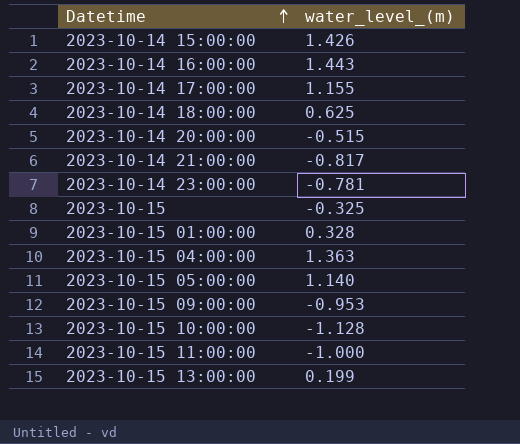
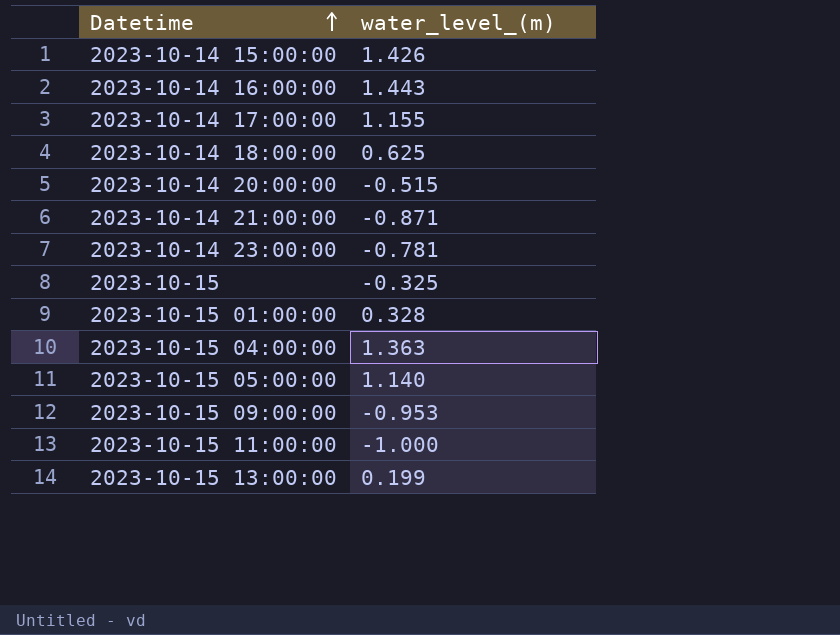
row 2023-10-15 10:00:00: -1.128 -> none
2023-10-14 21:00:00 | water_level_(m): -0.817 -> -0.871

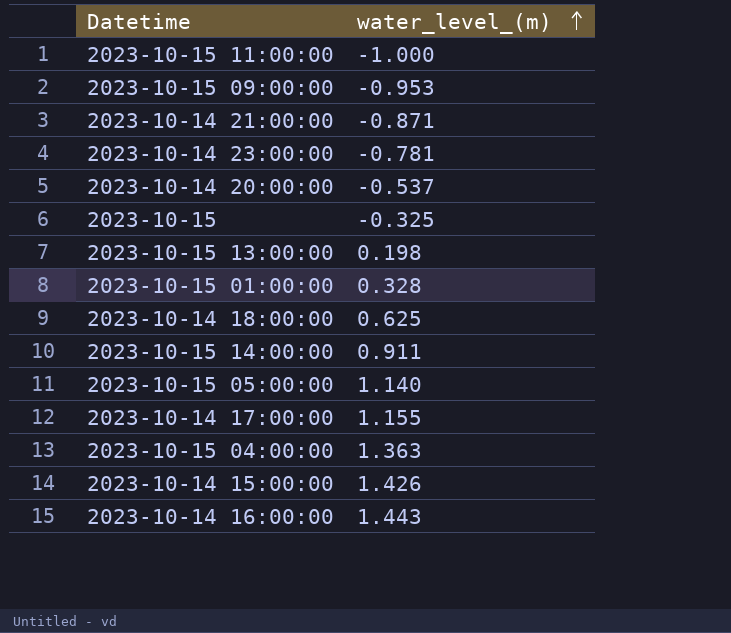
row order: Datetime ascending -> water_level_(m) ascending
2023-10-14 20:00:00 | water_level_(m): -0.515 -> -0.537
2023-10-15 13:00:00 | water_level_(m): 0.199 -> 0.198
row 2023-10-15 14:00:00: none -> 0.911

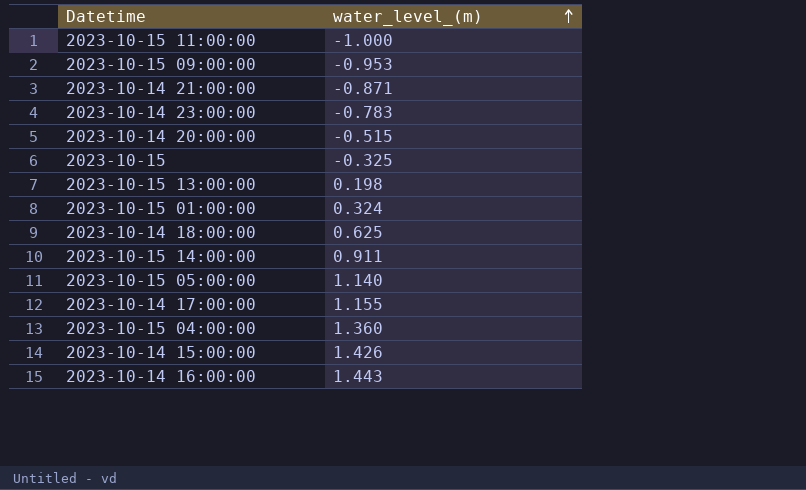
2023-10-14 23:00:00 | water_level_(m): -0.781 -> -0.783
2023-10-14 20:00:00 | water_level_(m): -0.537 -> -0.515
2023-10-15 01:00:00 | water_level_(m): 0.328 -> 0.324
2023-10-15 04:00:00 | water_level_(m): 1.363 -> 1.360

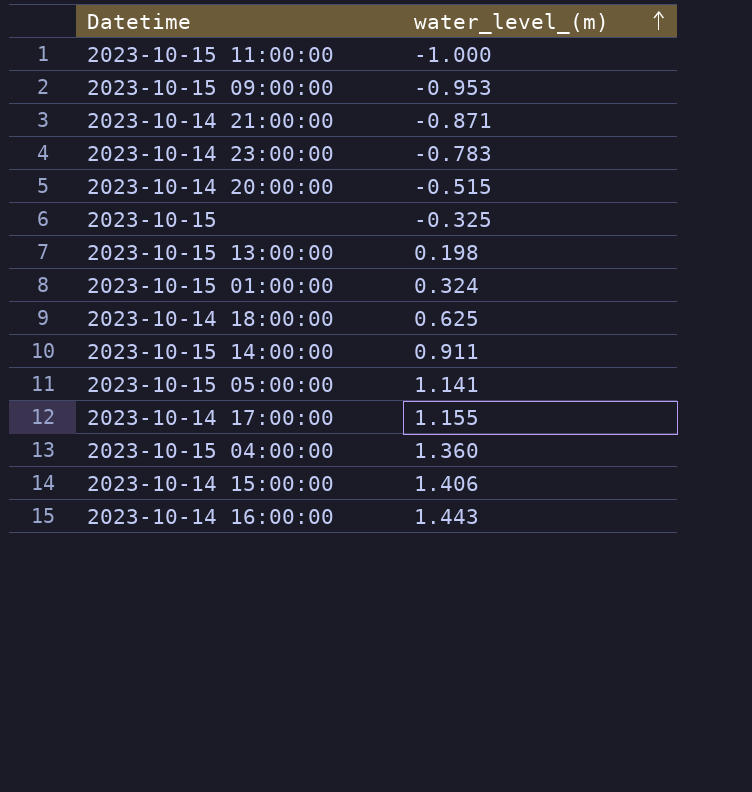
2023-10-15 05:00:00 | water_level_(m): 1.140 -> 1.141
2023-10-14 15:00:00 | water_level_(m): 1.426 -> 1.406

